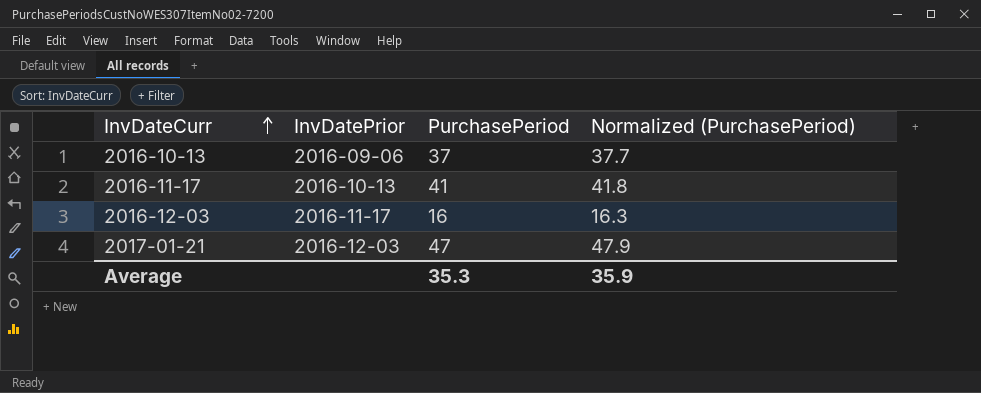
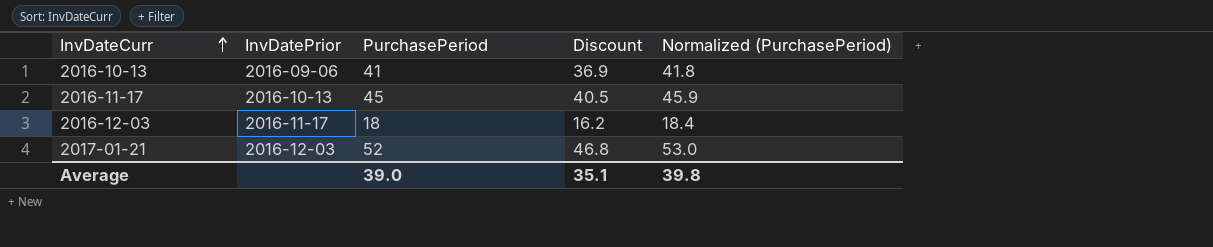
column Discount | formula: none -> [PurchasePeriod] * 0.9
2016-10-13 | PurchasePeriod: 37 -> 41
2016-10-13 | Normalized (PurchasePeriod): 37.7 -> 41.8
2016-11-17 | PurchasePeriod: 41 -> 45
2016-11-17 | Normalized (PurchasePeriod): 41.8 -> 45.9
2016-12-03 | PurchasePeriod: 16 -> 18
2016-12-03 | Normalized (PurchasePeriod): 16.3 -> 18.4
2017-01-21 | PurchasePeriod: 47 -> 52
2017-01-21 | Normalized (PurchasePeriod): 47.9 -> 53.0
Average | PurchasePeriod: 35.3 -> 39.0
Average | Normalized (PurchasePeriod): 35.9 -> 39.8

